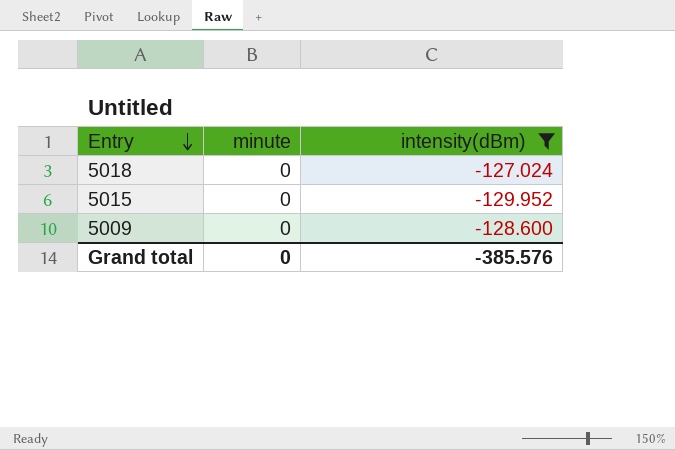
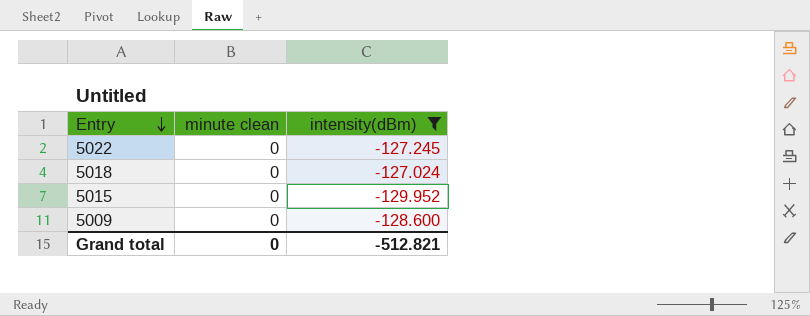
column name: minute -> minute clean
row 5022: none -> 0 | -127.245
Grand total | intensity(dBm): -385.576 -> -512.821

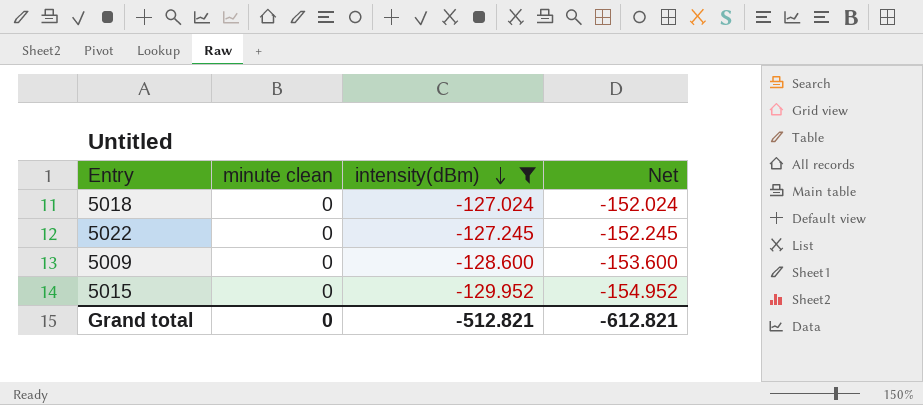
row order: Entry descending -> intensity(dBm) descending
column Net | formula: none -> [intensity(dBm)] - 25

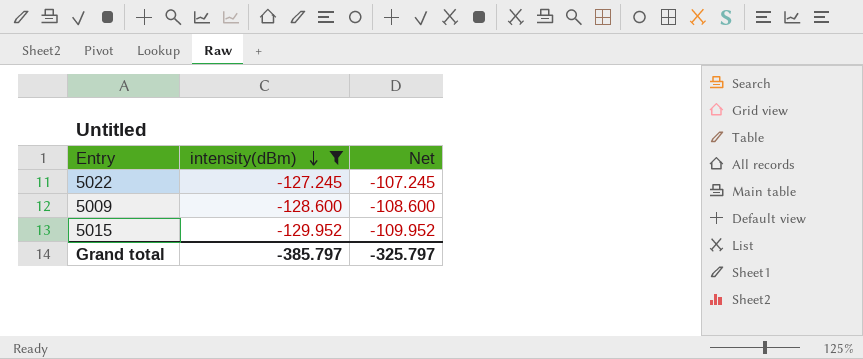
column minute clean | position: 2 -> none
column Net | formula: [intensity(dBm)] - 25 -> [intensity(dBm)] + 20
row 5018: 0 | -127.024 | -152.024 -> none
Grand total | intensity(dBm): -512.821 -> -385.797
Grand total | Net: -612.821 -> -325.797

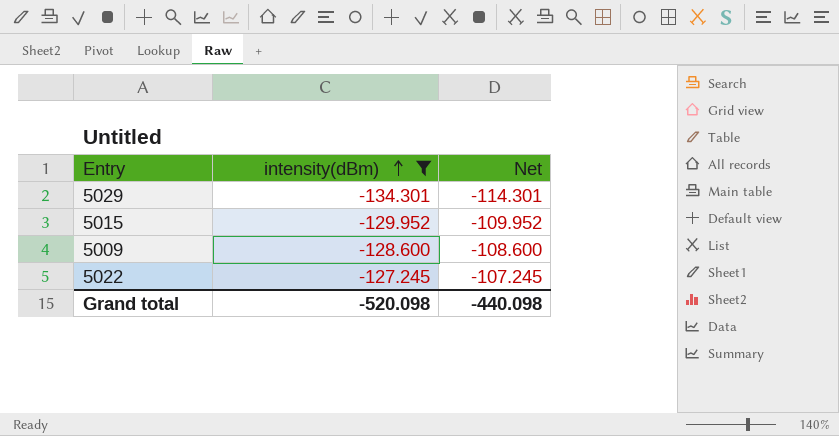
row order: intensity(dBm) descending -> intensity(dBm) ascending
row 5029: none -> -134.301 | -114.301
Grand total | intensity(dBm): -385.797 -> -520.098
Grand total | Net: -325.797 -> -440.098

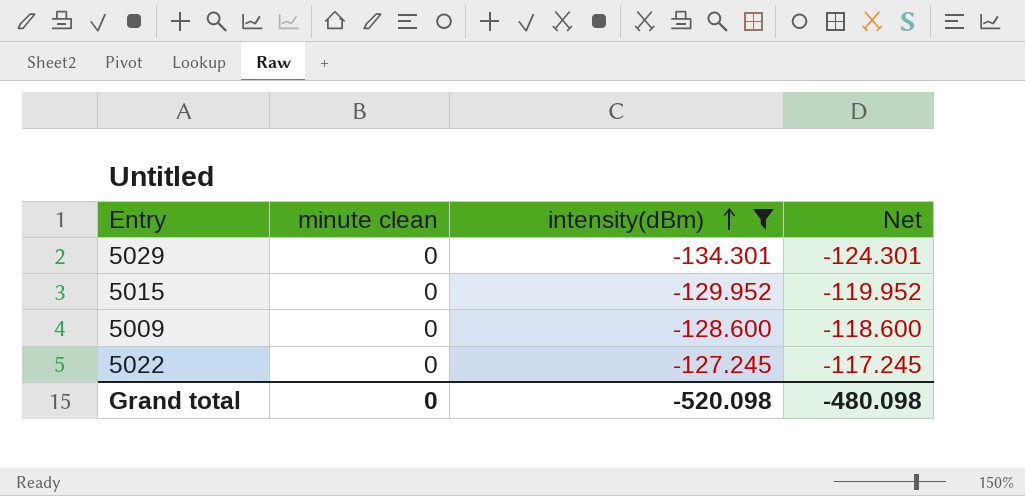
column minute clean | position: none -> 2
column Net | formula: [intensity(dBm)] + 20 -> [intensity(dBm)] + 10
Grand total | Net: -440.098 -> -480.098

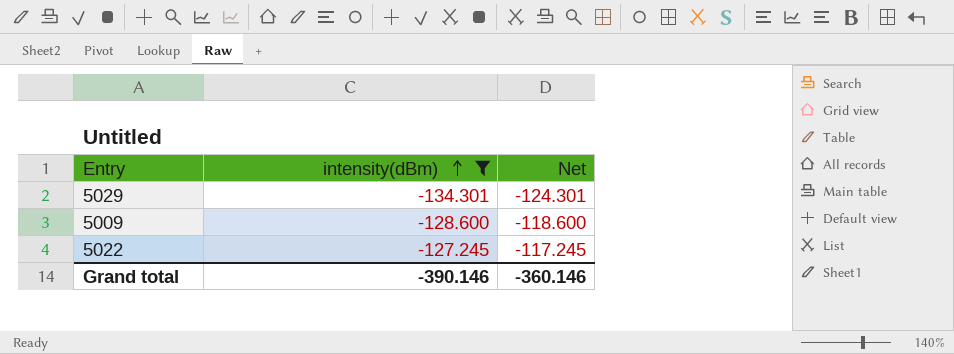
column minute clean | position: 2 -> none
row 5015: 0 | -129.952 | -119.952 -> none
Grand total | intensity(dBm): -520.098 -> -390.146
Grand total | Net: -480.098 -> -360.146

